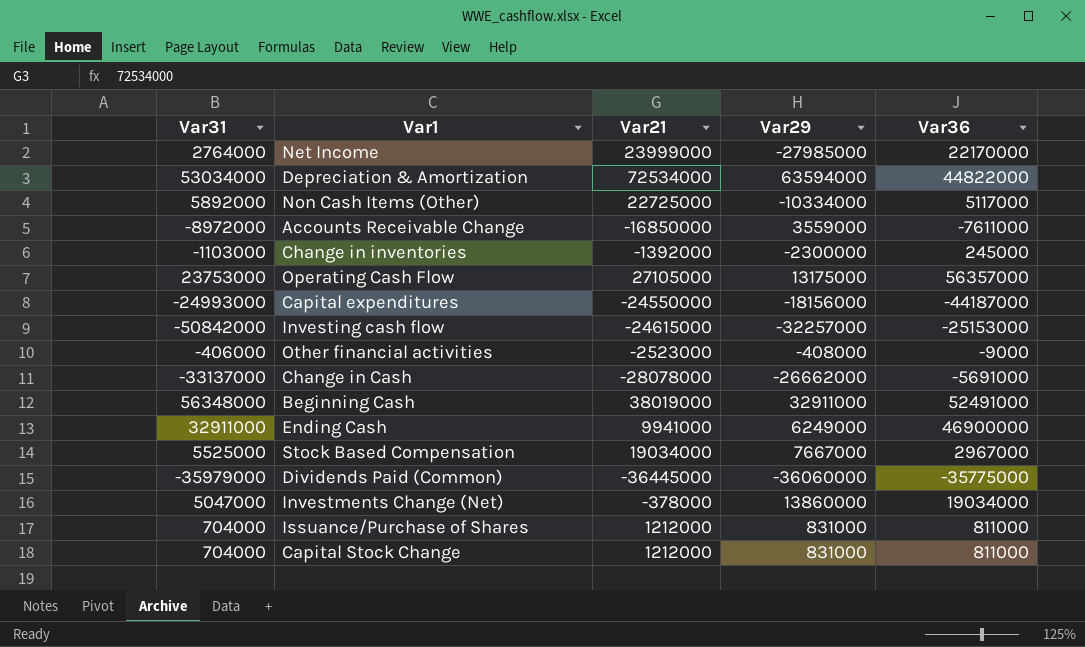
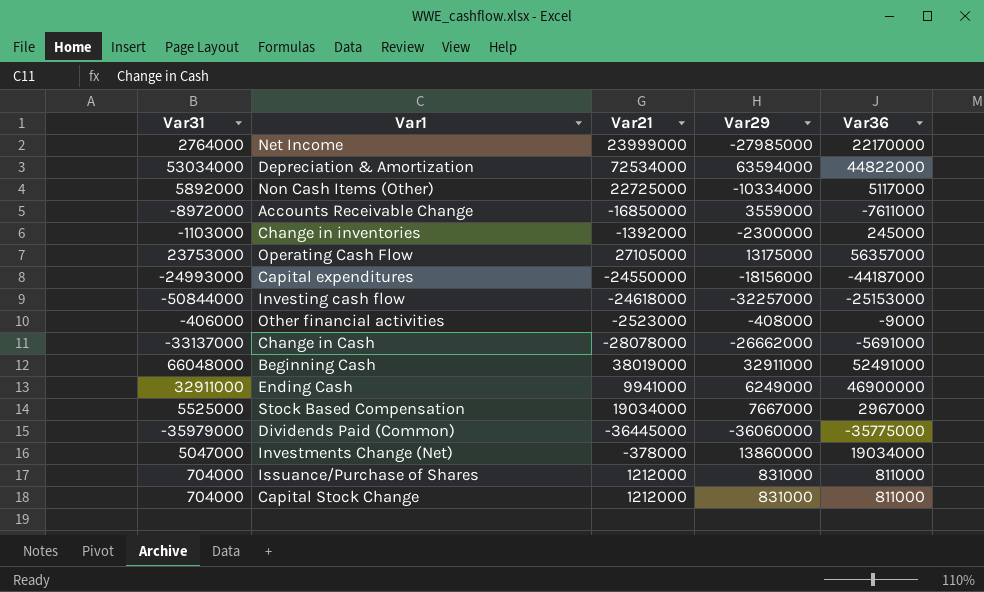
Investing cash flow | Var31: -50842000 -> -50844000
Investing cash flow | Var21: -24615000 -> -24618000
Beginning Cash | Var31: 56348000 -> 66048000

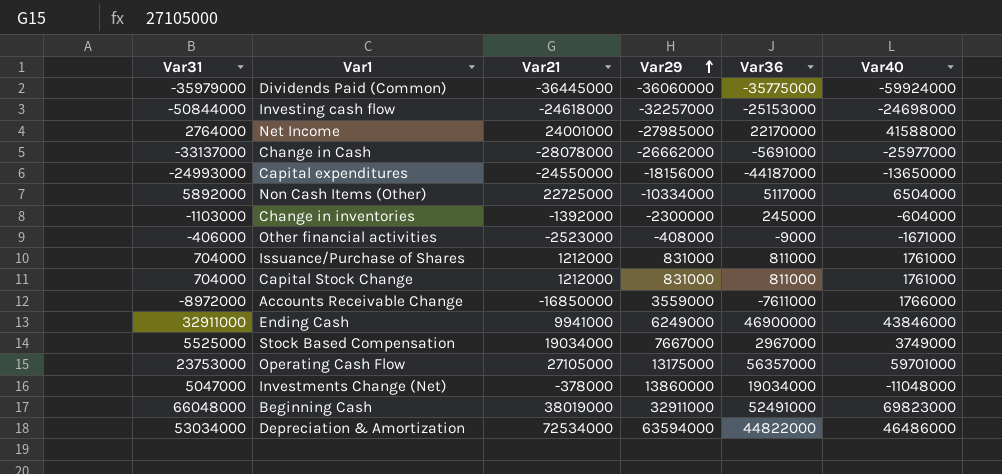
row order: none -> Var29 ascending
column Var40 | position: none -> 6
Net Income | Var21: 23999000 -> 24001000

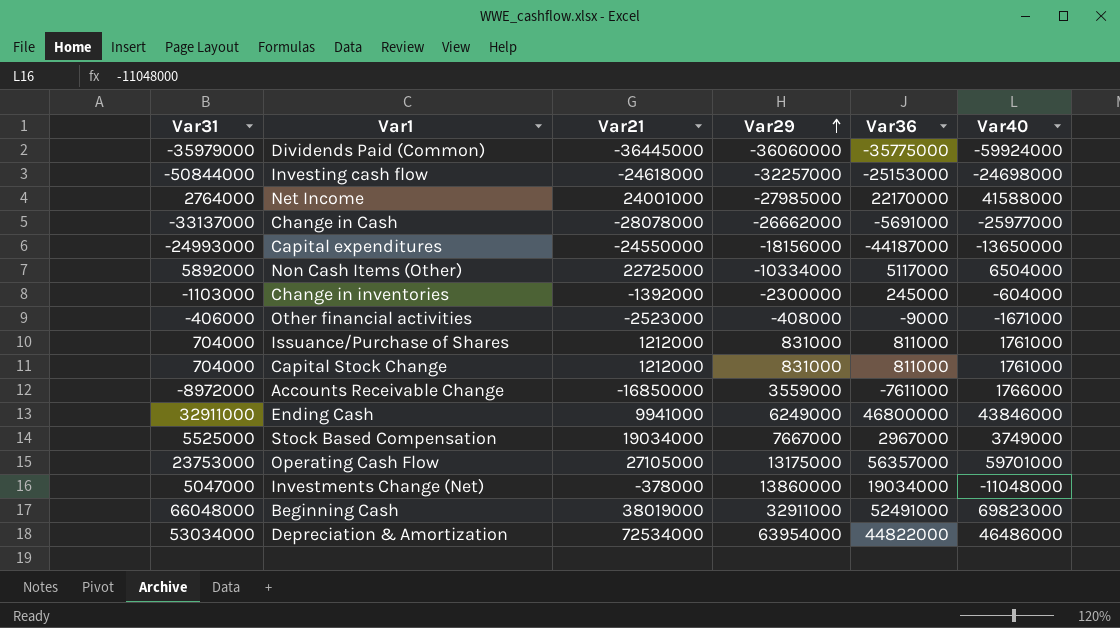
Ending Cash | Var36: 46900000 -> 46800000
Depreciation & Amortization | Var29: 63594000 -> 63954000

